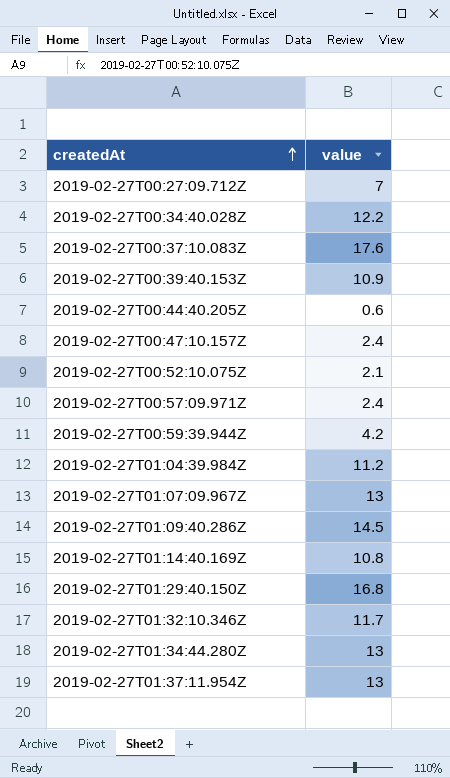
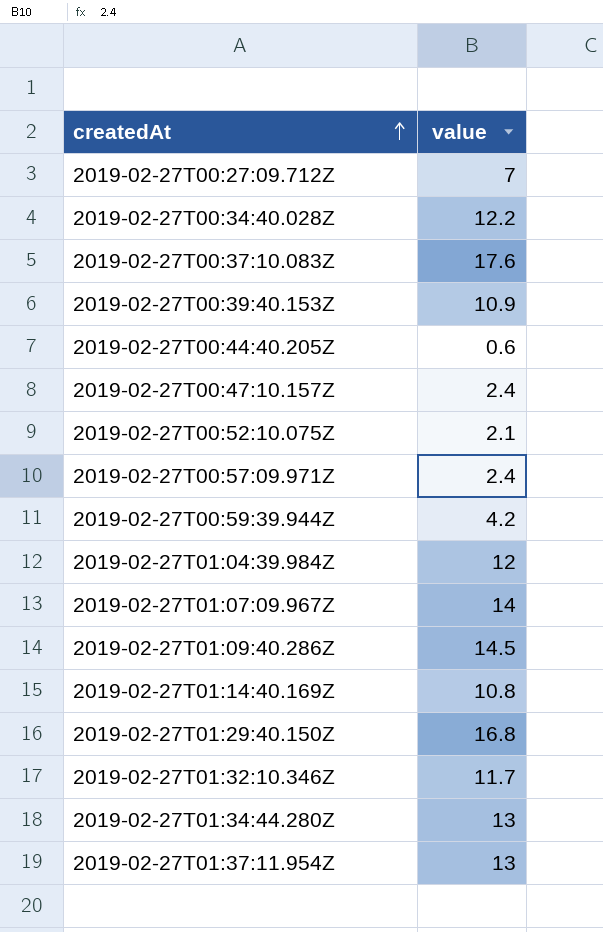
2019-02-27T01:04:39.984Z | value: 11.2 -> 12
2019-02-27T01:07:09.967Z | value: 13 -> 14

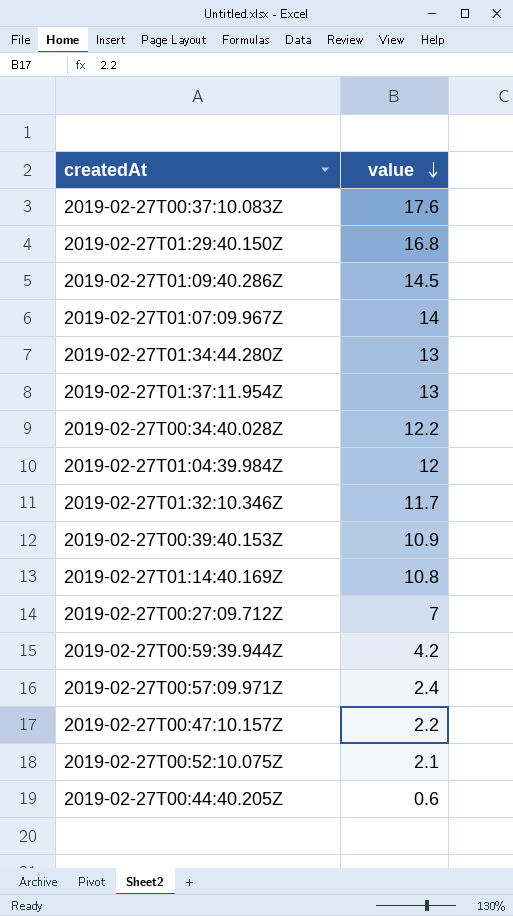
row order: createdAt ascending -> value descending
2019-02-27T00:47:10.157Z | value: 2.4 -> 2.2

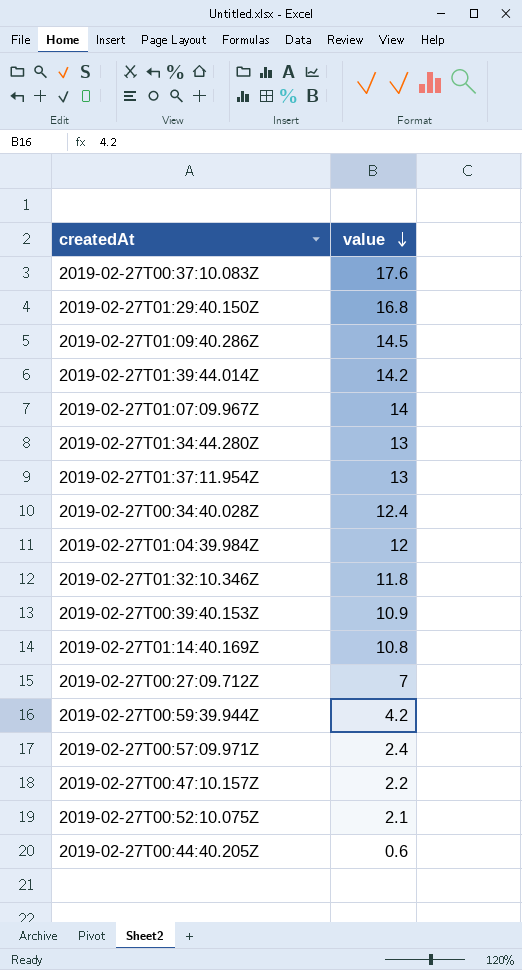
row 2019-02-27T01:39:44.014Z: none -> 14.2
2019-02-27T00:34:40.028Z | value: 12.2 -> 12.4
2019-02-27T01:32:10.346Z | value: 11.7 -> 11.8

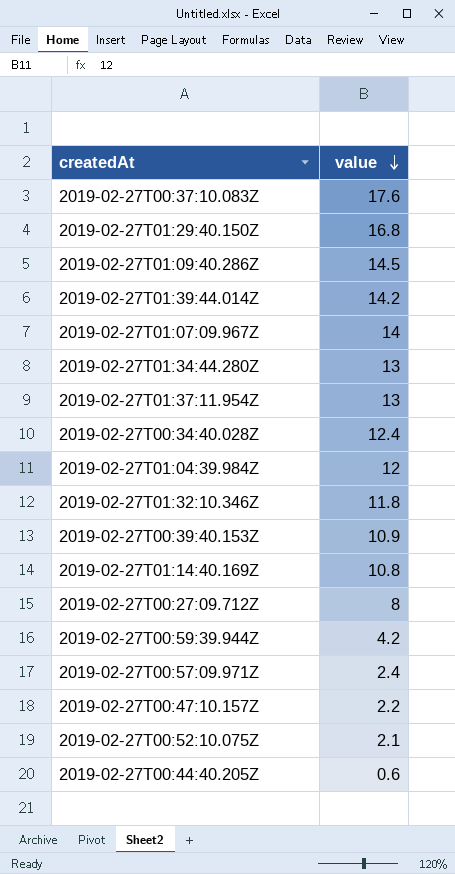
2019-02-27T00:27:09.712Z | value: 7 -> 8

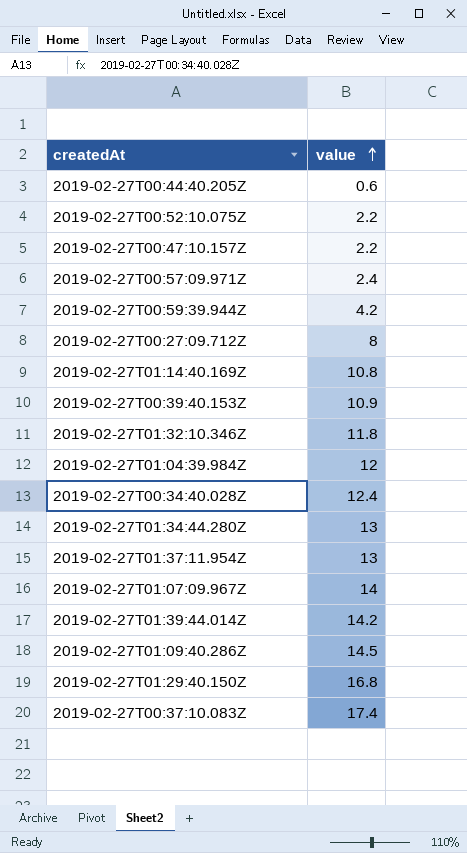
row order: value descending -> value ascending
2019-02-27T00:52:10.075Z | value: 2.1 -> 2.2
2019-02-27T00:37:10.083Z | value: 17.6 -> 17.4

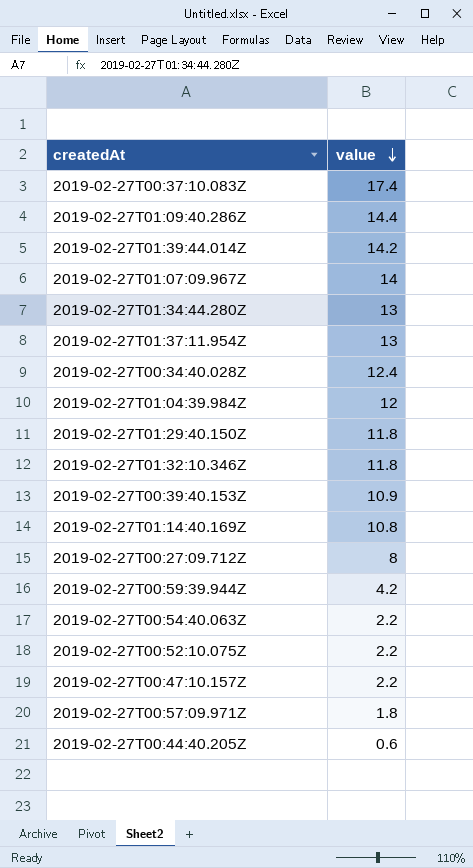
row order: value ascending -> value descending
2019-02-27T01:09:40.286Z | value: 14.5 -> 14.4
2019-02-27T01:29:40.150Z | value: 16.8 -> 11.8
row 2019-02-27T00:54:40.063Z: none -> 2.2
2019-02-27T00:57:09.971Z | value: 2.4 -> 1.8

